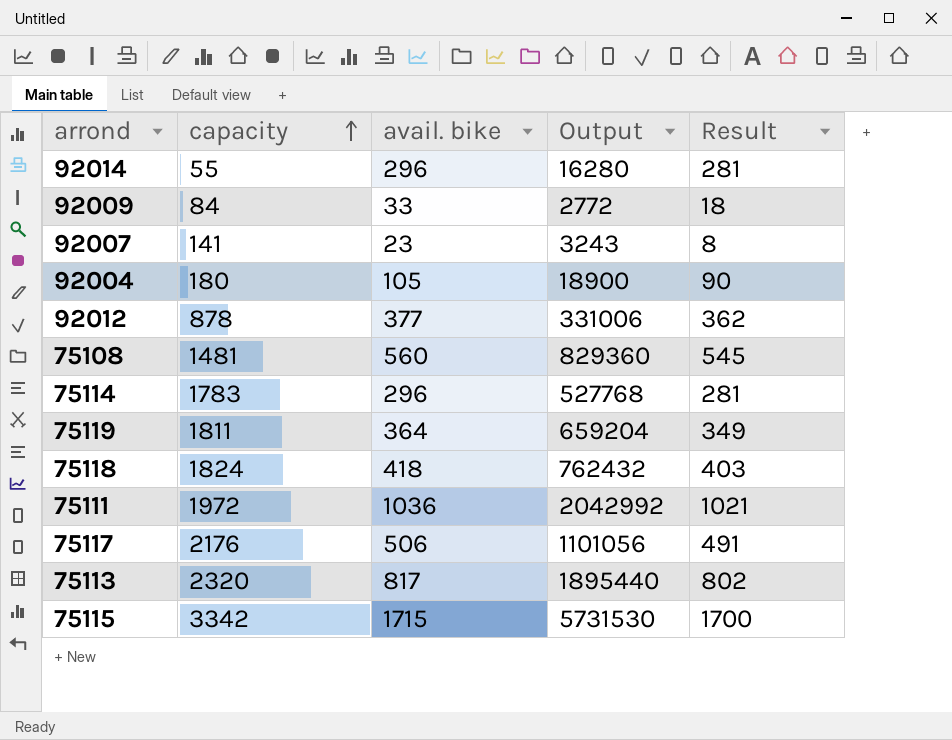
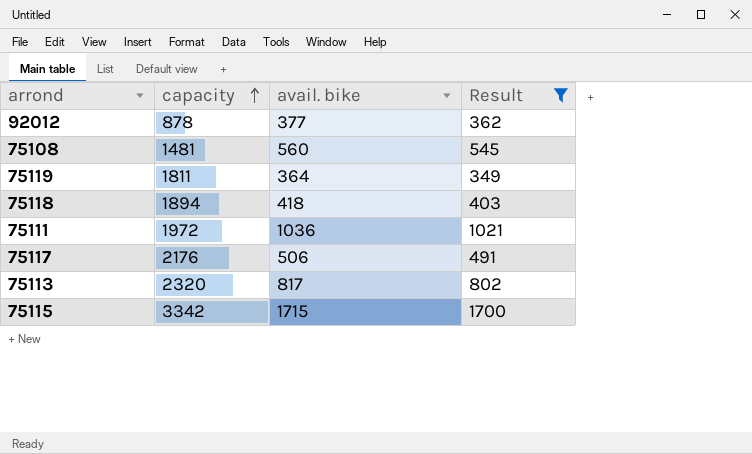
filter: none -> Result >= 349
column Output | formula: [capacity] * [avail. bike] -> none
75118 | capacity: 1824 -> 1894

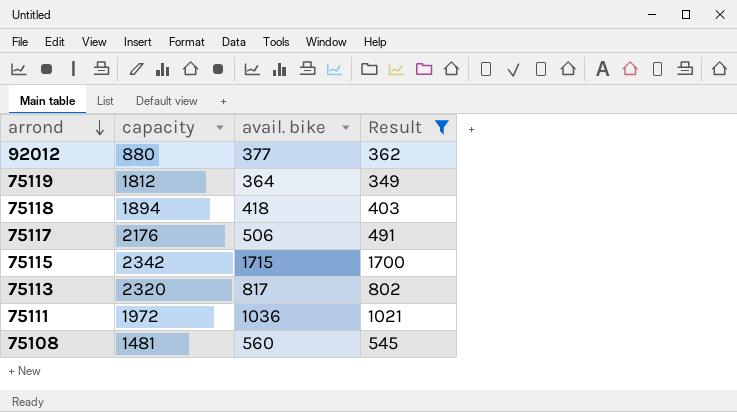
row order: capacity ascending -> arrond descending
92012 | capacity: 878 -> 880
75119 | capacity: 1811 -> 1812
75115 | capacity: 3342 -> 2342

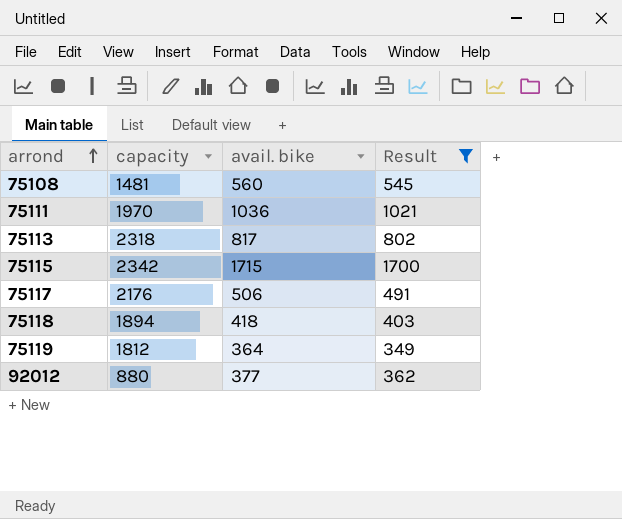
row order: arrond descending -> arrond ascending
75111 | capacity: 1972 -> 1970
75113 | capacity: 2320 -> 2318

